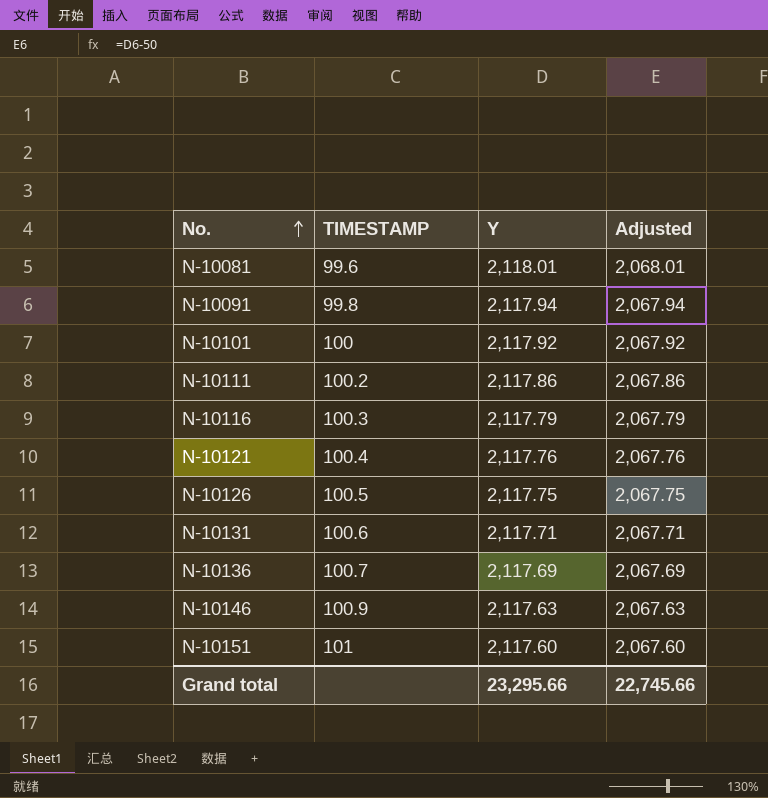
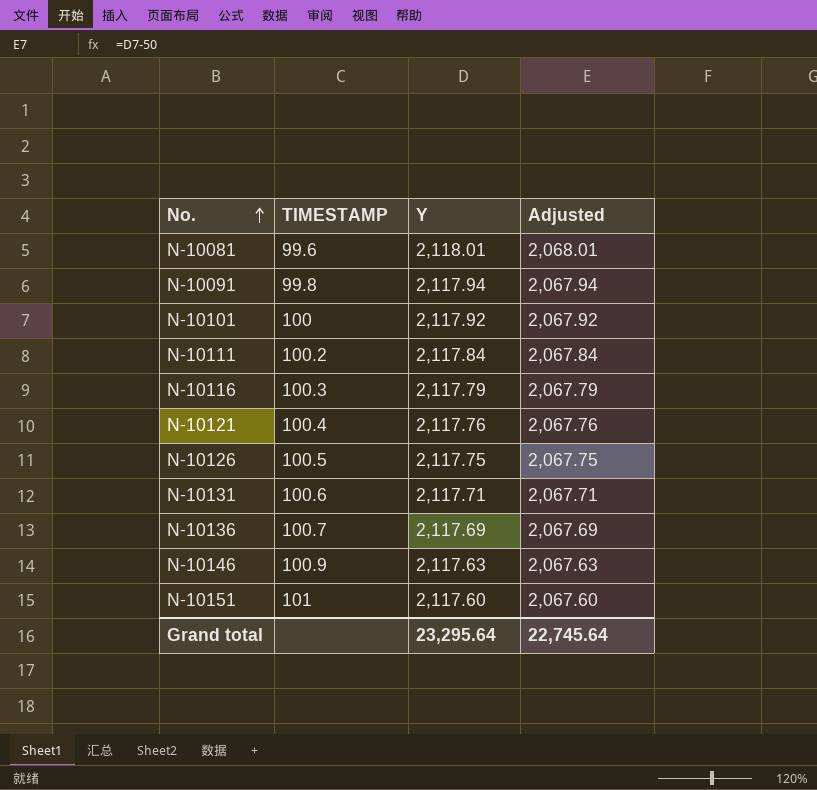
N-10111 | Y: 2,117.86 -> 2,117.84
N-10111 | Adjusted: 2,067.86 -> 2,067.84
Grand total | Y: 23,295.66 -> 23,295.64
Grand total | Adjusted: 22,745.66 -> 22,745.64

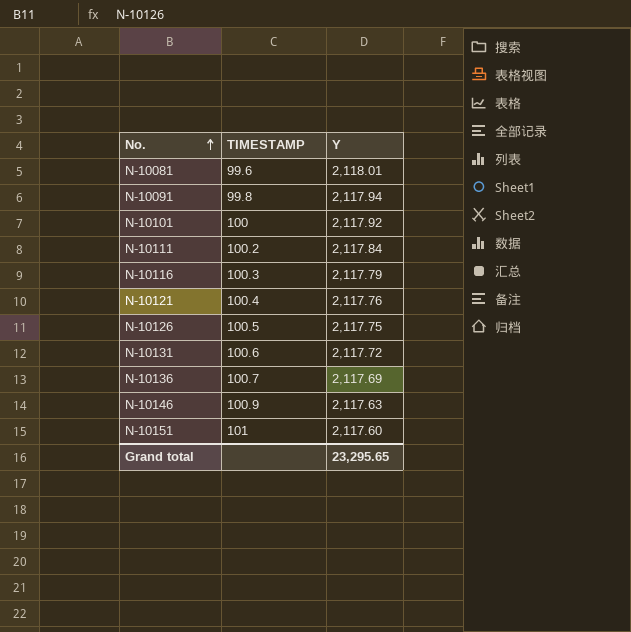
column Adjusted | formula: [Y] - 50 -> none
N-10131 | Y: 2,117.71 -> 2,117.72
Grand total | Y: 23,295.64 -> 23,295.65

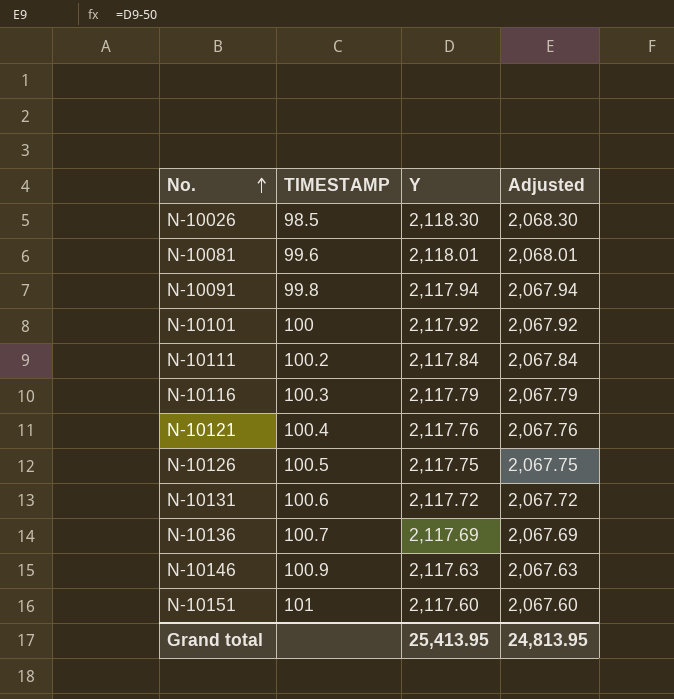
column Adjusted | formula: none -> [Y] - 50
row N-10026: none -> 98.5 | 2,118.30 | 2,068.30
Grand total | Y: 23,295.65 -> 25,413.95

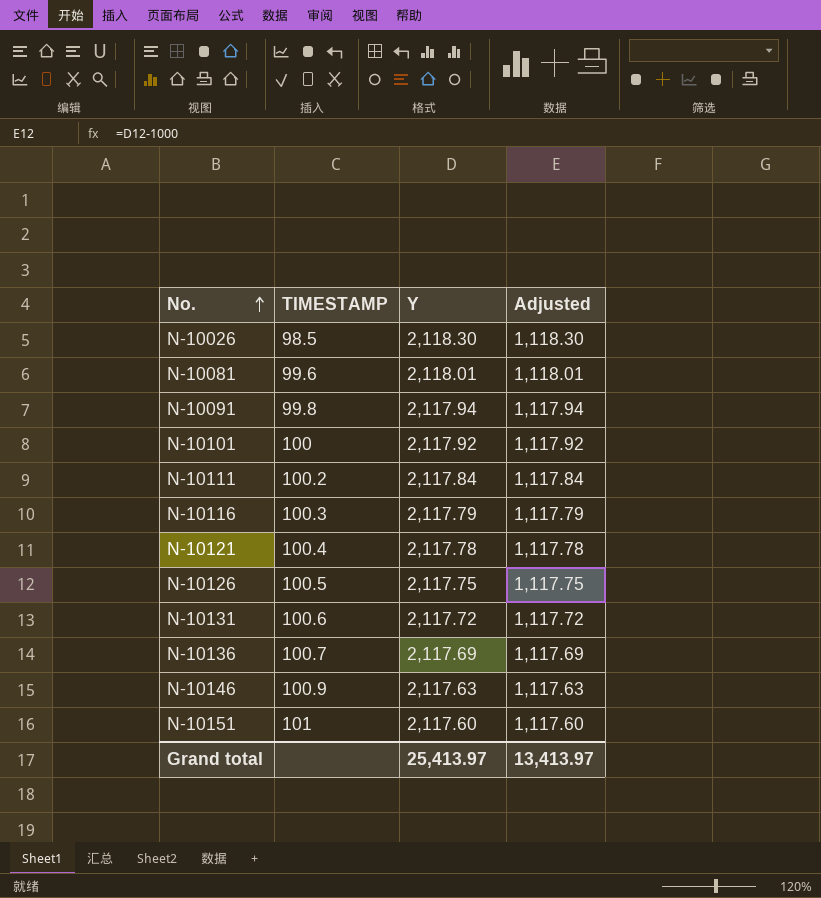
column Adjusted | formula: [Y] - 50 -> [Y] - 1000
N-10121 | Y: 2,117.76 -> 2,117.78
Grand total | Y: 25,413.95 -> 25,413.97
Grand total | Adjusted: 24,813.95 -> 13,413.97

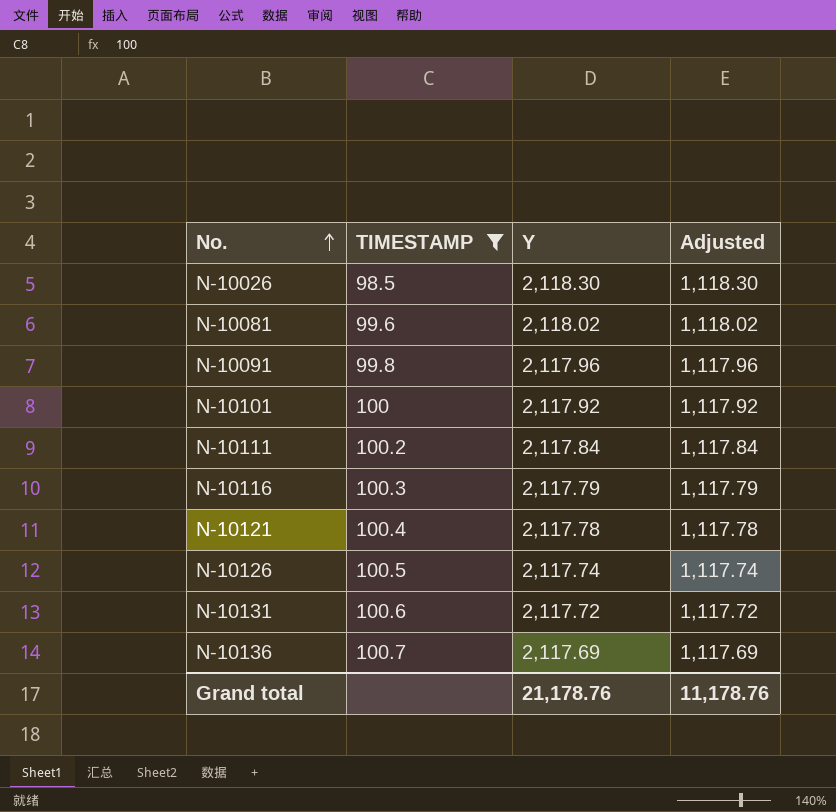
filter: none -> TIMESTAMP <= 100.7
N-10081 | Y: 2,118.01 -> 2,118.02
N-10081 | Adjusted: 1,118.01 -> 1,118.02
N-10091 | Y: 2,117.94 -> 2,117.96
N-10091 | Adjusted: 1,117.94 -> 1,117.96
N-10126 | Y: 2,117.75 -> 2,117.74
N-10126 | Adjusted: 1,117.75 -> 1,117.74
Grand total | Y: 25,413.97 -> 21,178.76
Grand total | Adjusted: 13,413.97 -> 11,178.76

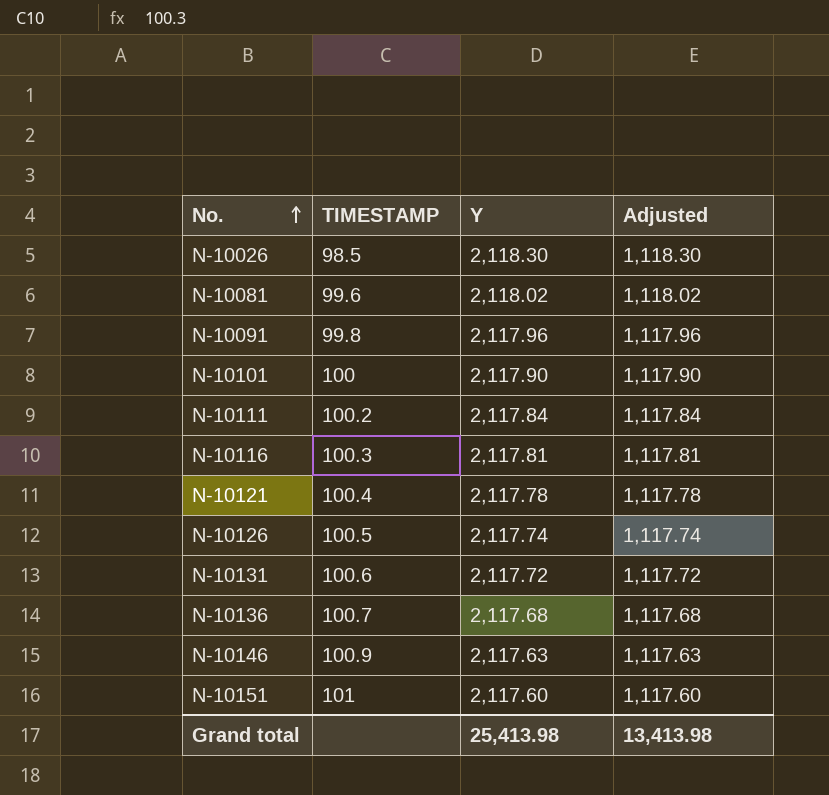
filter: TIMESTAMP <= 100.7 -> none
N-10101 | Y: 2,117.92 -> 2,117.90
N-10101 | Adjusted: 1,117.92 -> 1,117.90
N-10116 | Y: 2,117.79 -> 2,117.81
N-10116 | Adjusted: 1,117.79 -> 1,117.81
N-10136 | Y: 2,117.69 -> 2,117.68
N-10136 | Adjusted: 1,117.69 -> 1,117.68
Grand total | Y: 21,178.76 -> 25,413.98
Grand total | Adjusted: 11,178.76 -> 13,413.98

